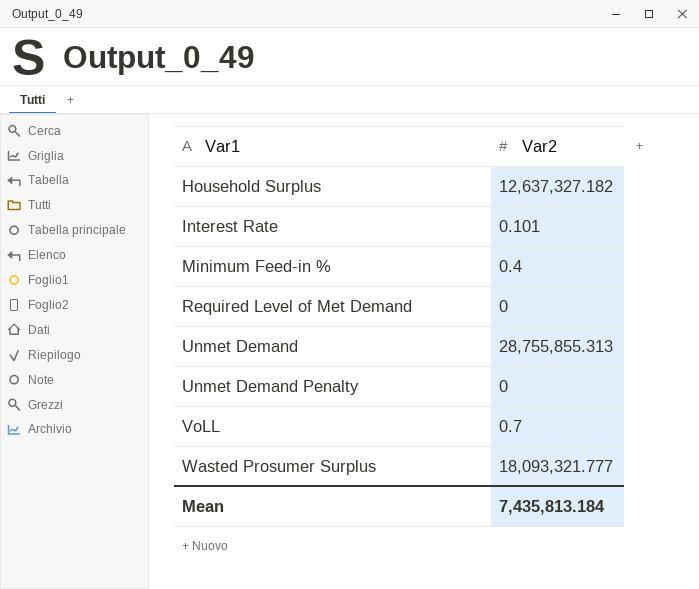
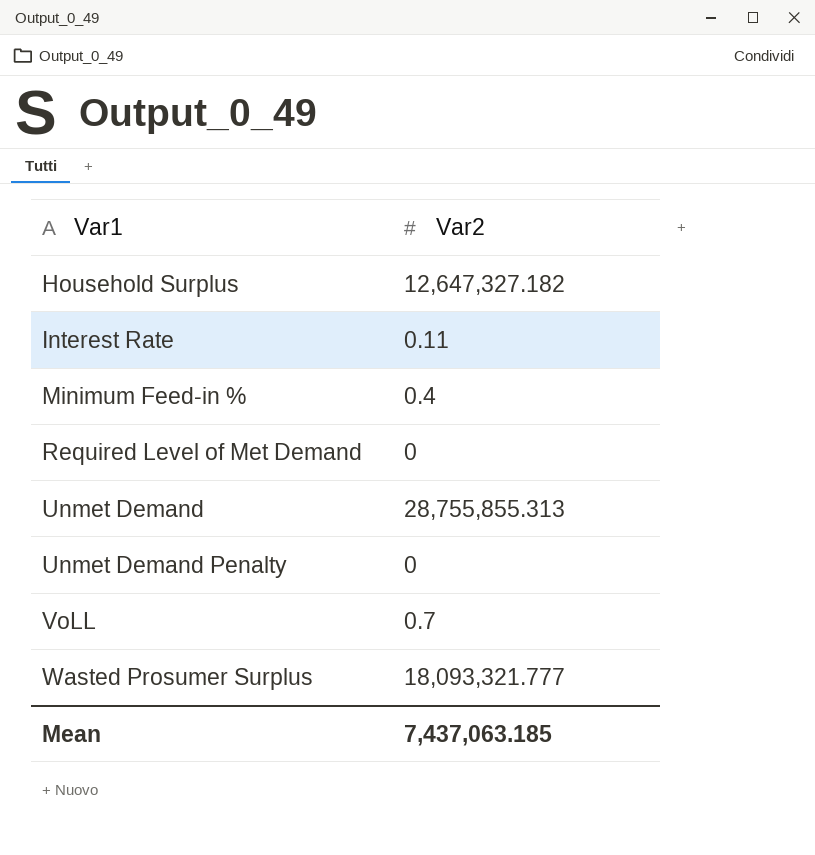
Household Surplus | Var2: 12,637,327.182 -> 12,647,327.182
Interest Rate | Var2: 0.101 -> 0.11
Mean | Var2: 7,435,813.184 -> 7,437,063.185

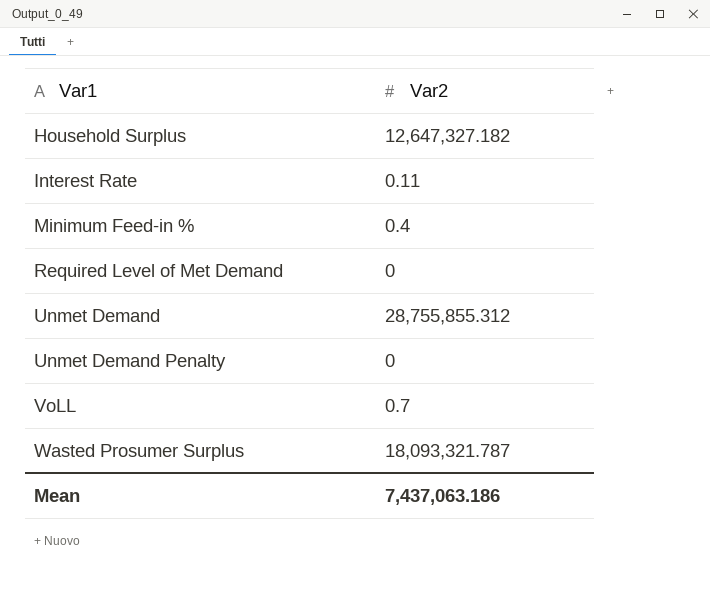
Unmet Demand | Var2: 28,755,855.313 -> 28,755,855.312
Wasted Prosumer Surplus | Var2: 18,093,321.777 -> 18,093,321.787
Mean | Var2: 7,437,063.185 -> 7,437,063.186

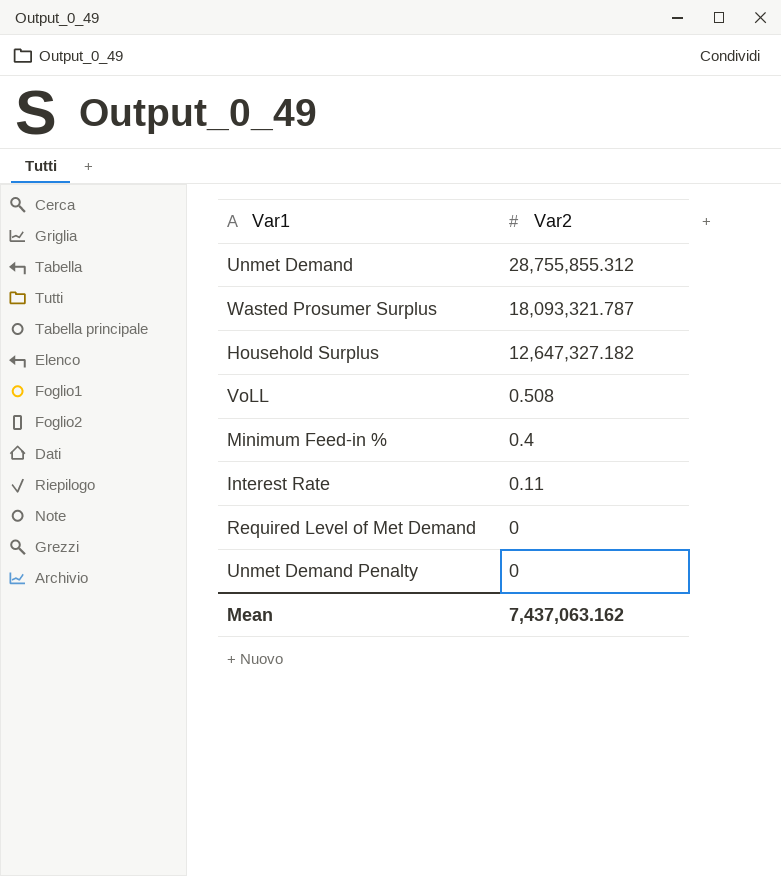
row order: Var1 ascending -> Var2 descending
VoLL | Var2: 0.7 -> 0.508
Mean | Var2: 7,437,063.186 -> 7,437,063.162

